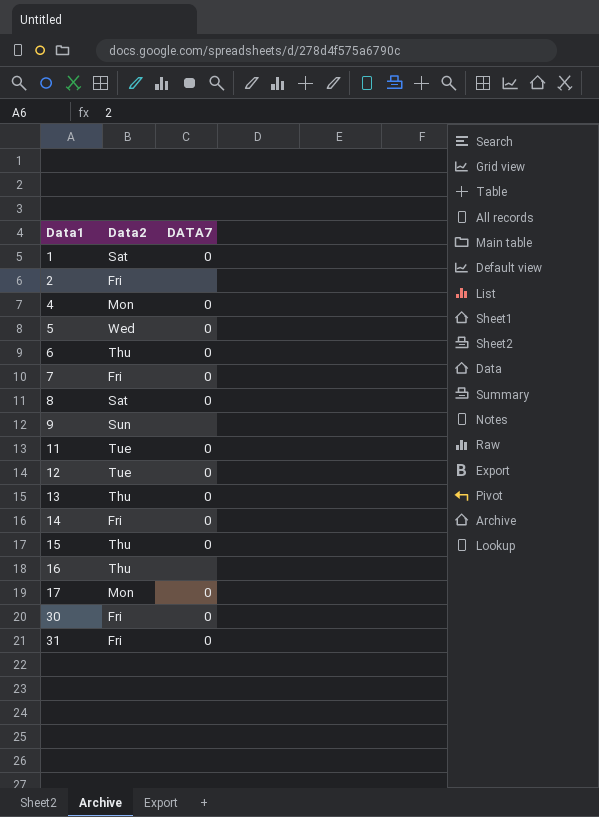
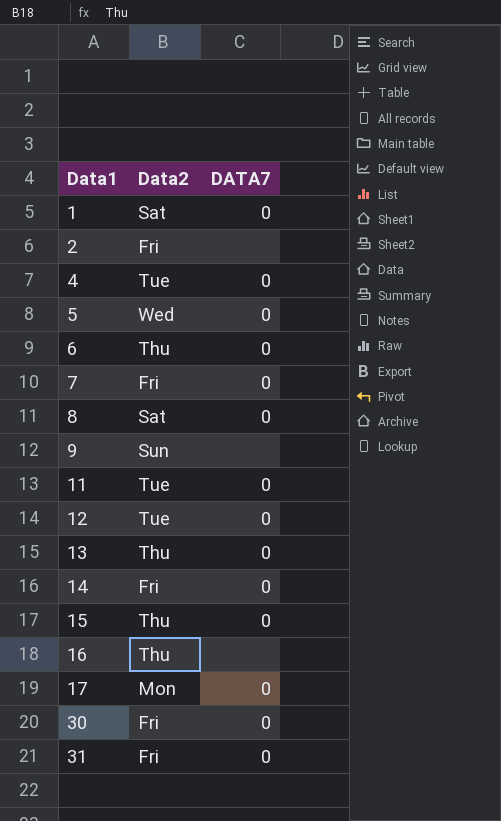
4 | Data2: Mon -> Tue

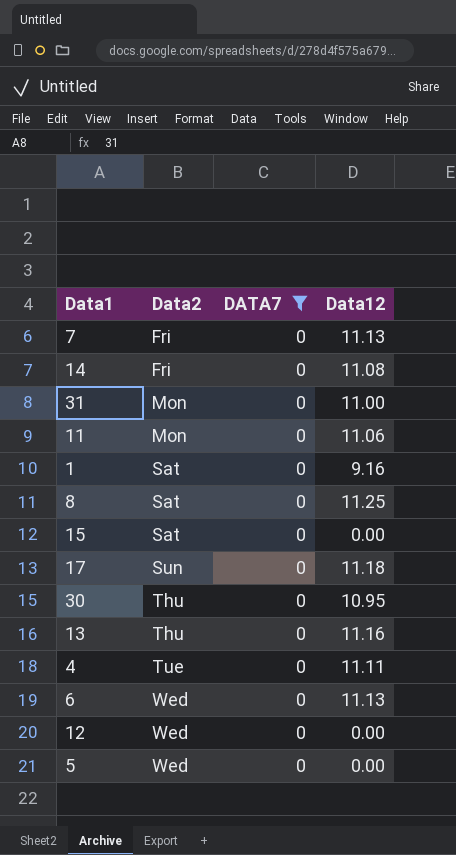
filter: none -> DATA7 = 0
row order: Data1 ascending -> Data2 ascending
column Data12 | position: none -> 4
31 | Data2: Fri -> Mon
11 | Data2: Tue -> Mon
15 | Data2: Thu -> Sat
17 | Data2: Mon -> Sun
30 | Data2: Fri -> Thu
6 | Data2: Thu -> Wed
12 | Data2: Tue -> Wed

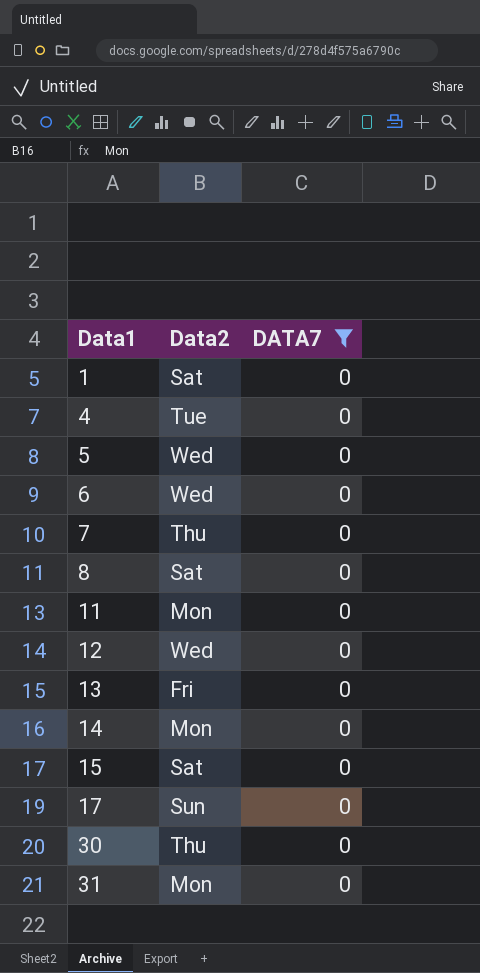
row order: Data2 ascending -> Data1 ascending
column Data12 | position: 4 -> none
7 | Data2: Fri -> Thu
13 | Data2: Thu -> Fri
14 | Data2: Fri -> Mon

